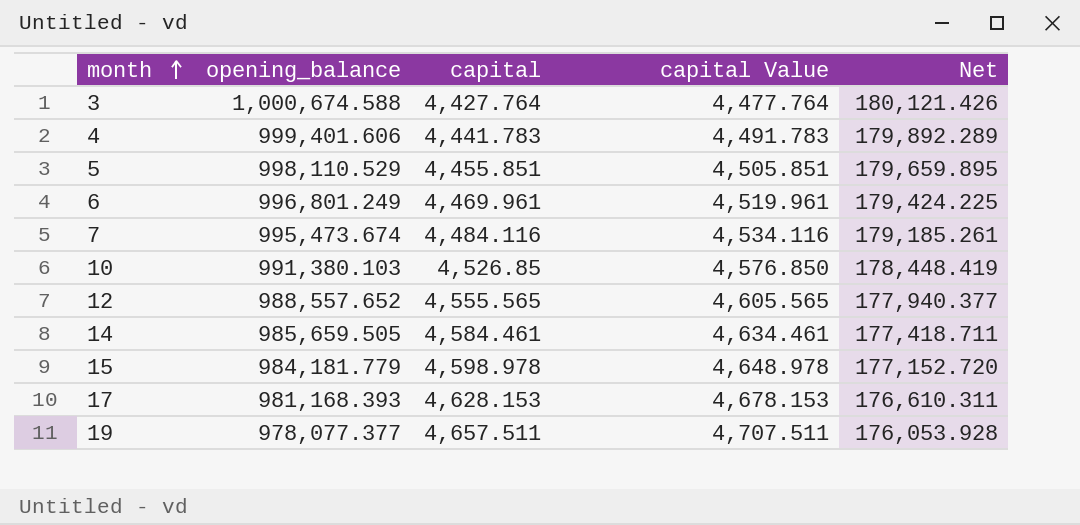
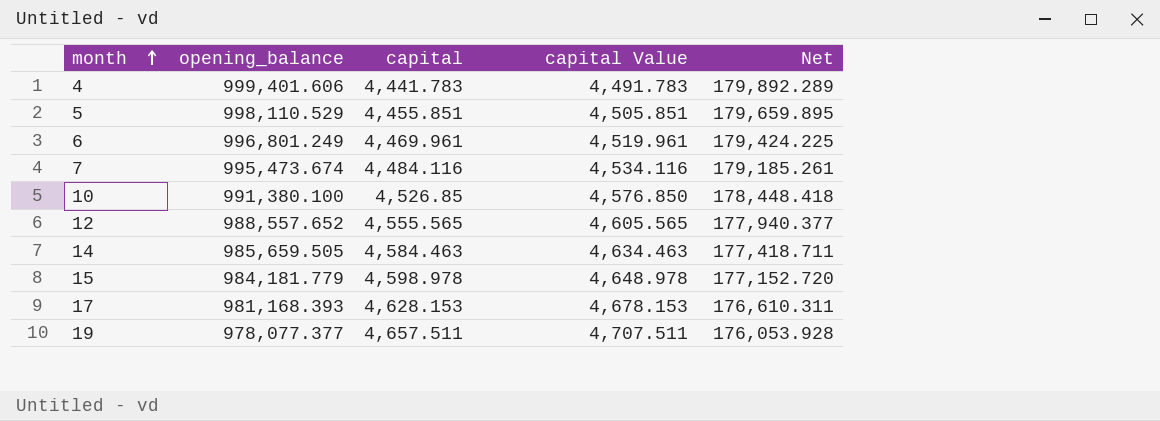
row 3: 1,000,674.588 | 4,427.764 | 4,477.764 | 180,121.426 -> none
10 | opening_balance: 991,380.103 -> 991,380.100
10 | Net: 178,448.419 -> 178,448.418
14 | capital: 4,584.461 -> 4,584.463
14 | capital Value: 4,634.461 -> 4,634.463

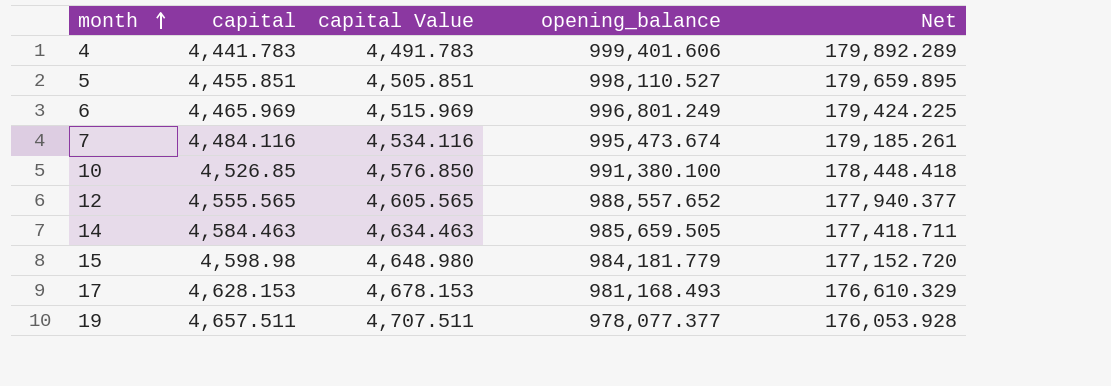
column opening_balance | position: 2 -> 4
5 | opening_balance: 998,110.529 -> 998,110.527
6 | capital: 4,469.961 -> 4,465.969
6 | capital Value: 4,519.961 -> 4,515.969
15 | capital: 4,598.978 -> 4,598.98
15 | capital Value: 4,648.978 -> 4,648.980
17 | opening_balance: 981,168.393 -> 981,168.493
17 | Net: 176,610.311 -> 176,610.329

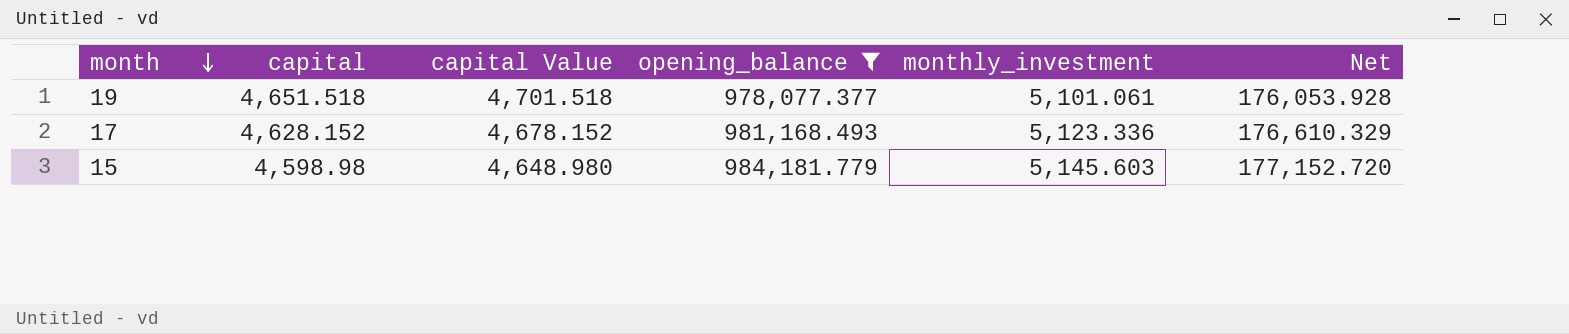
filter: none -> opening_balance <= 984,181.779
row order: month ascending -> month descending
column monthly_investment | position: none -> 5
19 | capital: 4,657.511 -> 4,651.518
19 | capital Value: 4,707.511 -> 4,701.518
17 | capital: 4,628.153 -> 4,628.152
17 | capital Value: 4,678.153 -> 4,678.152

